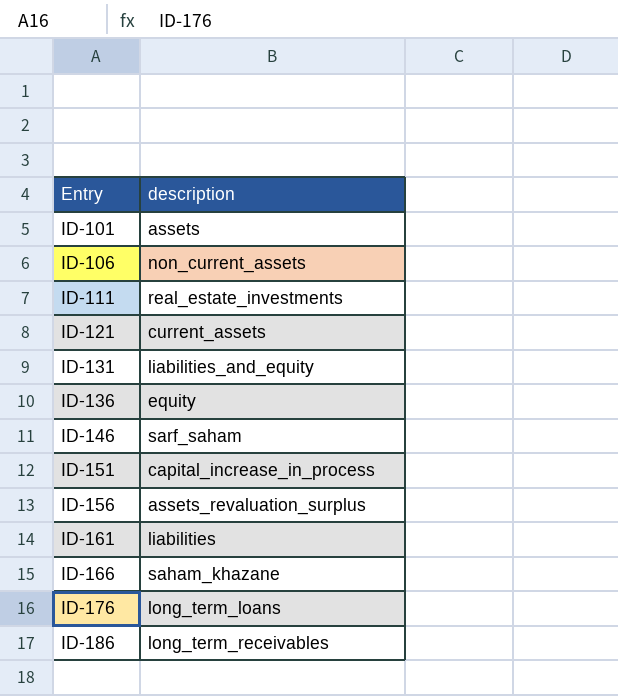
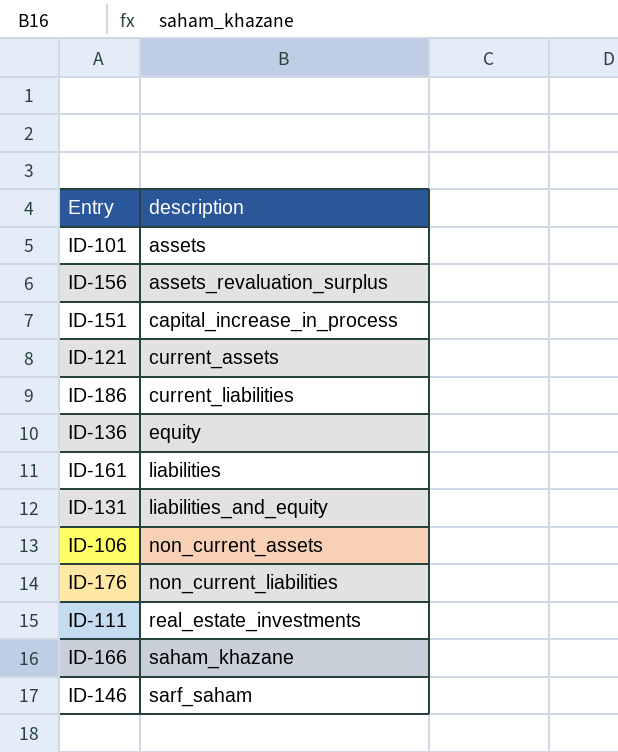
row order: Entry ascending -> description ascending
ID-186 | description: long_term_receivables -> current_liabilities
ID-176 | description: long_term_loans -> non_current_liabilities

